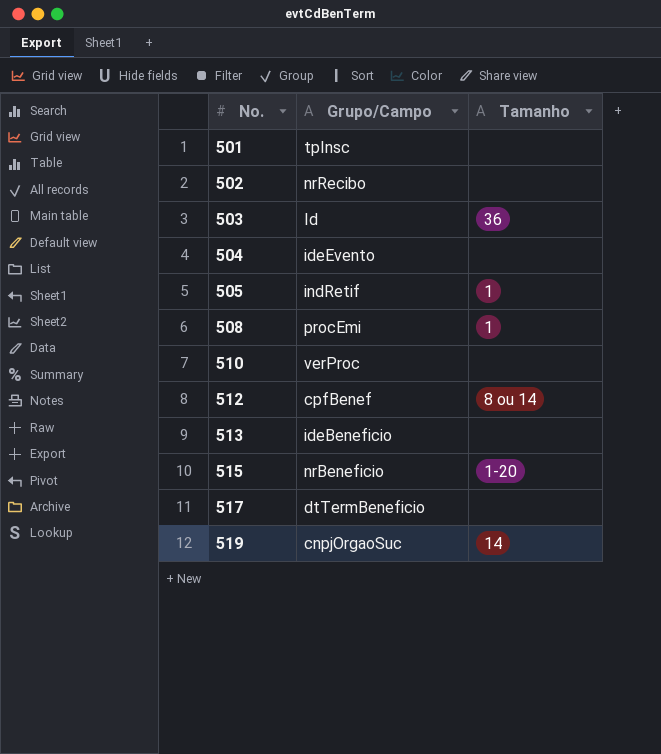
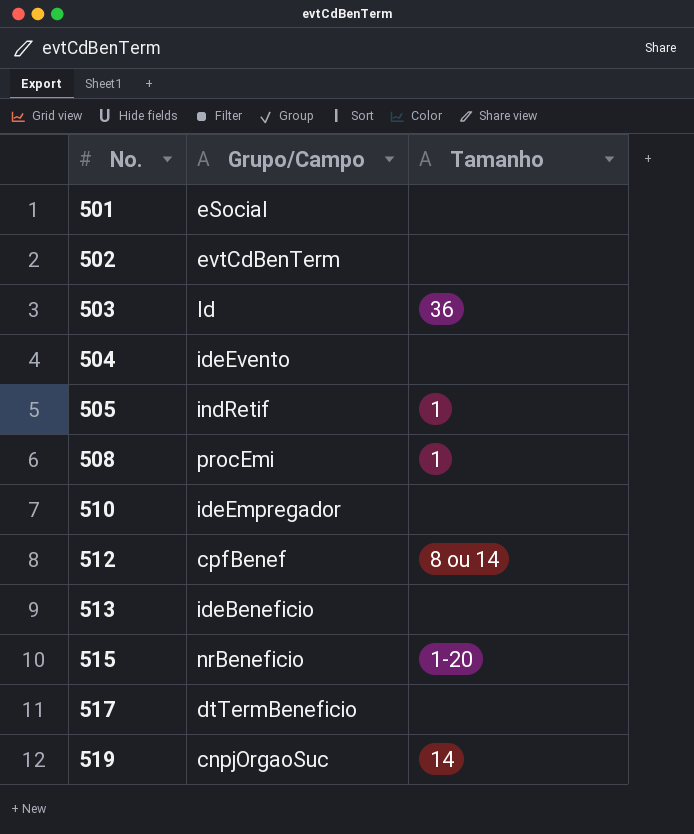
501 | Grupo/Campo: tpInsc -> eSocial
502 | Grupo/Campo: nrRecibo -> evtCdBenTerm
510 | Grupo/Campo: verProc -> ideEmpregador

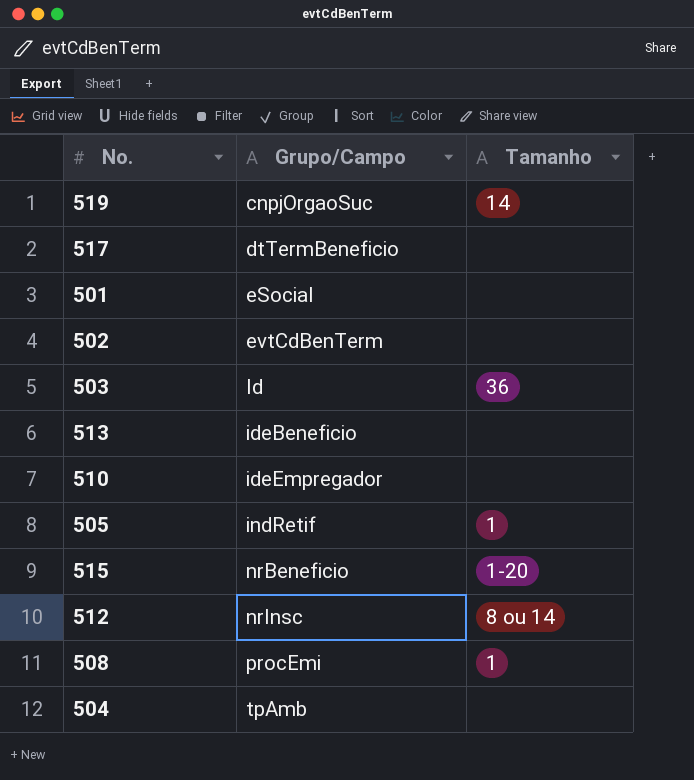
row order: No. ascending -> Grupo/Campo ascending
512 | Grupo/Campo: cpfBenef -> nrInsc
504 | Grupo/Campo: ideEvento -> tpAmb

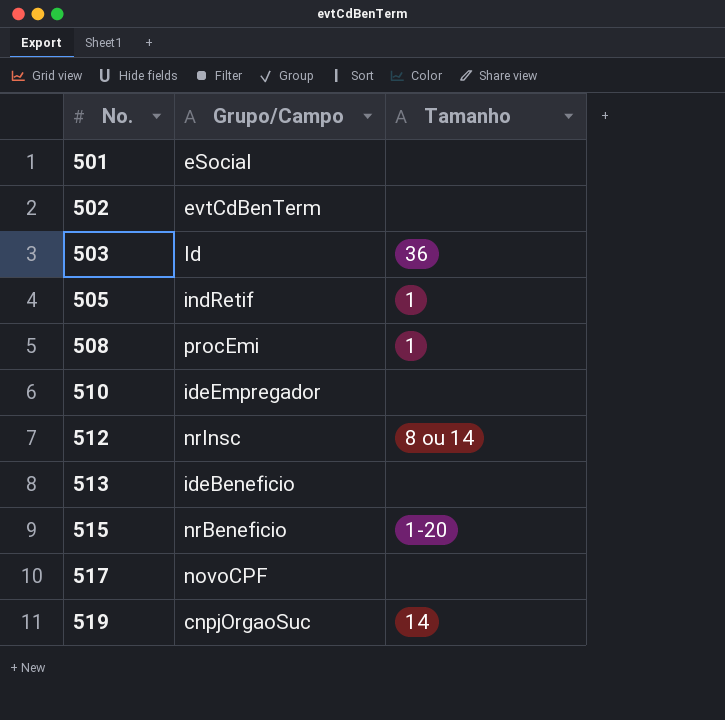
row order: Grupo/Campo ascending -> No. ascending
row 504: tpAmb | none -> none
517 | Grupo/Campo: dtTermBeneficio -> novoCPF

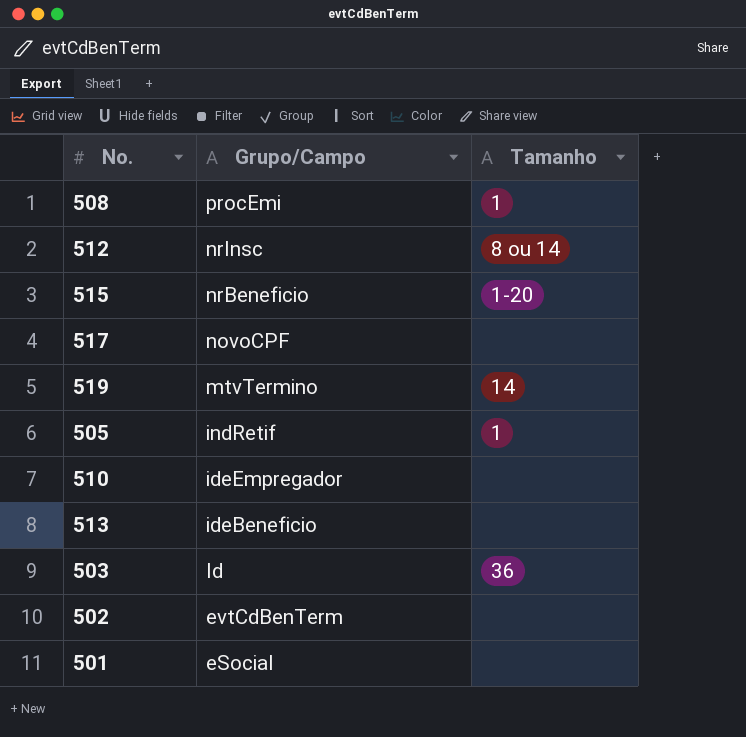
row order: No. ascending -> Grupo/Campo descending
519 | Grupo/Campo: cnpjOrgaoSuc -> mtvTermino

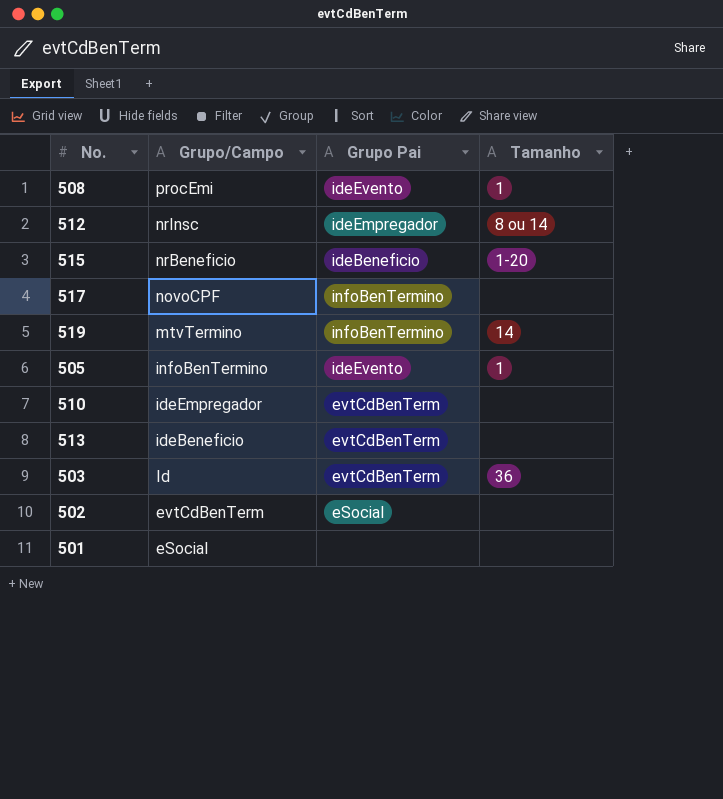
column Grupo Pai | position: none -> 3
505 | Grupo/Campo: indRetif -> infoBenTermino

